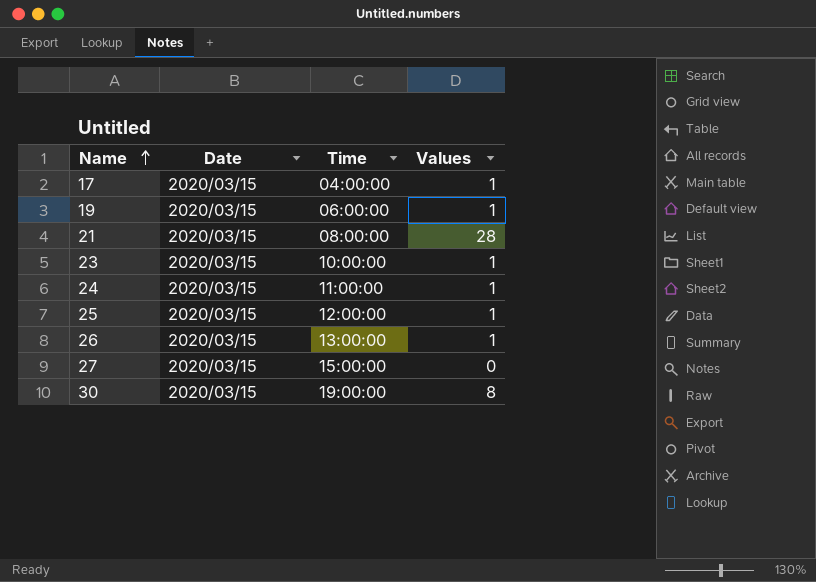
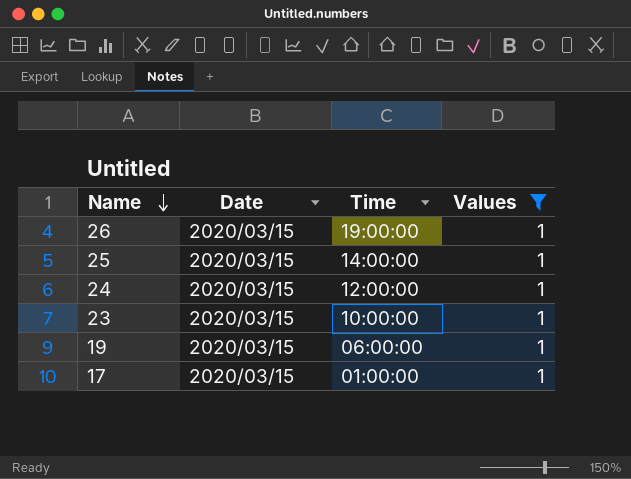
filter: none -> Values = 1
row order: Name ascending -> Name descending
26 | Time: 13:00:00 -> 19:00:00
25 | Time: 12:00:00 -> 14:00:00
24 | Time: 11:00:00 -> 12:00:00
17 | Time: 04:00:00 -> 01:00:00

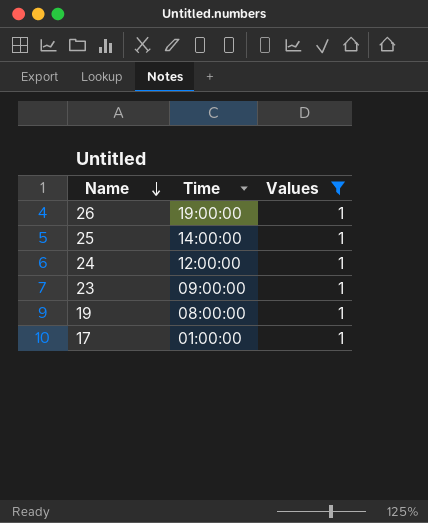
column Date | position: 2 -> none
23 | Time: 10:00:00 -> 09:00:00
19 | Time: 06:00:00 -> 08:00:00

